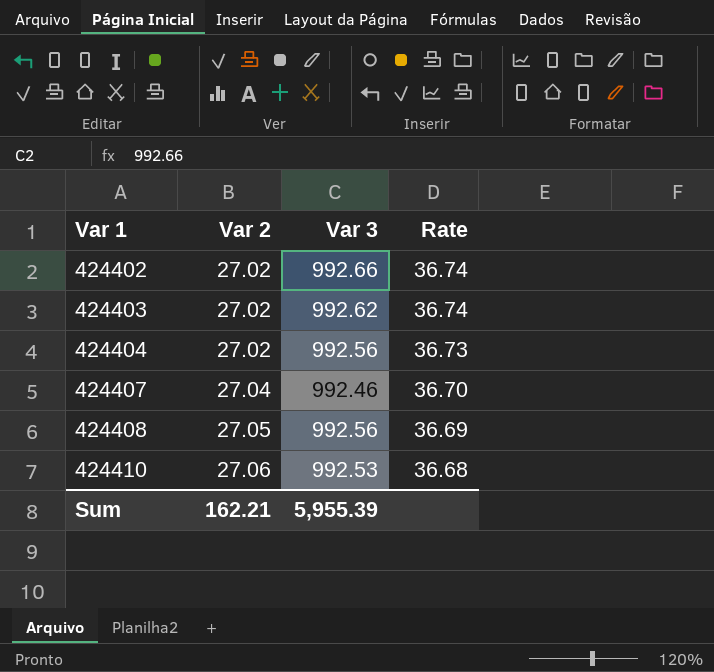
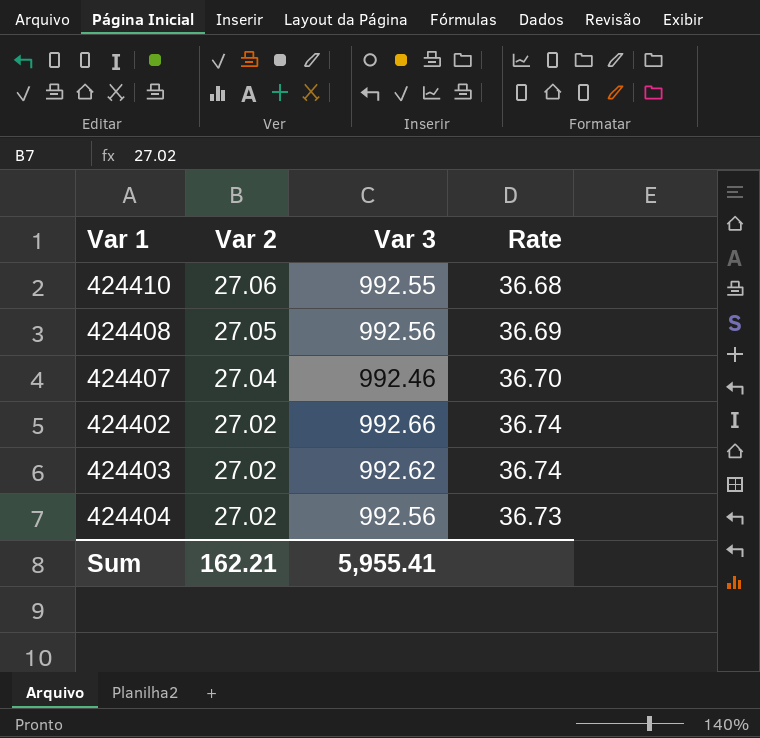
row order: Var 1 ascending -> Var 2 descending
424410 | Var 3: 992.53 -> 992.55
Sum | Var 3: 5,955.39 -> 5,955.41

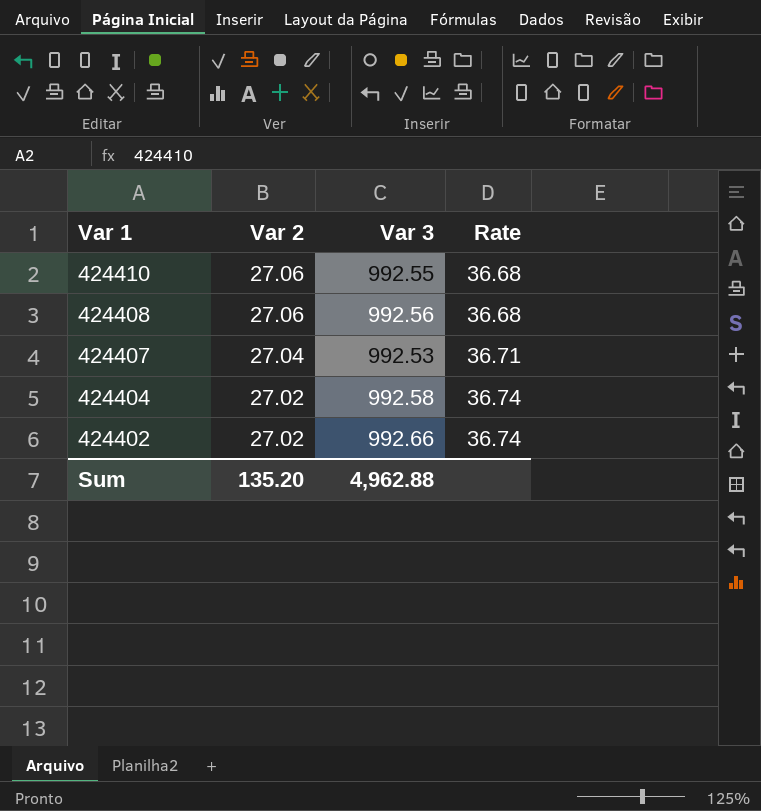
row order: Var 2 descending -> Var 1 descending
row 424403: 27.02 | 992.62 | 36.74 -> none
424408 | Var 2: 27.05 -> 27.06
424408 | Rate: 36.69 -> 36.68
424407 | Var 3: 992.46 -> 992.53
424407 | Rate: 36.70 -> 36.71
424404 | Var 3: 992.56 -> 992.58
424404 | Rate: 36.73 -> 36.74
Sum | Var 2: 162.21 -> 135.20
Sum | Var 3: 5,955.41 -> 4,962.88

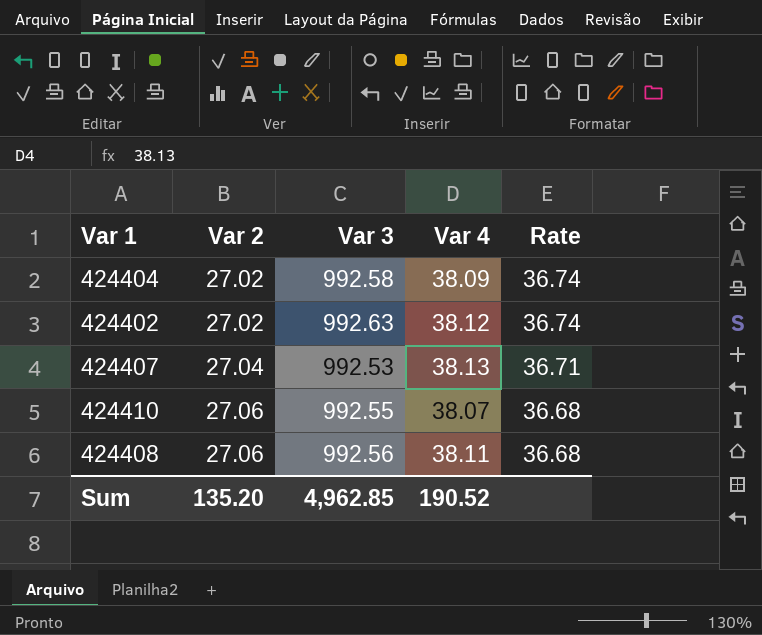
row order: Var 1 descending -> Var 2 ascending
column Var 4 | position: none -> 4
424402 | Var 3: 992.66 -> 992.63
Sum | Var 3: 4,962.88 -> 4,962.85

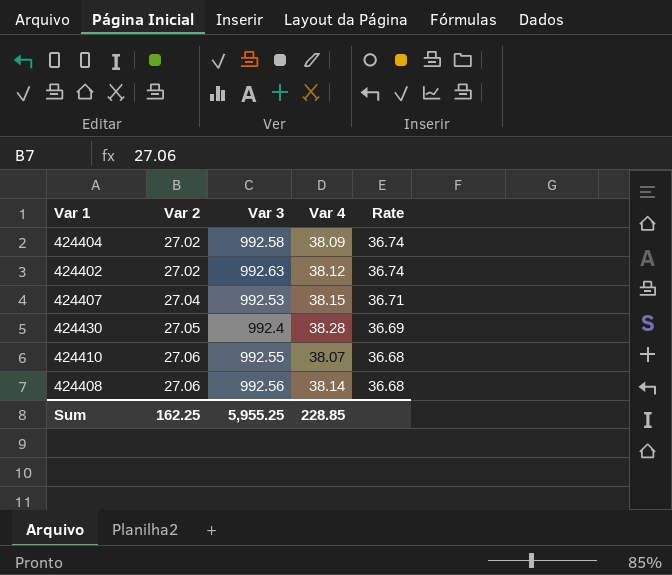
424407 | Var 4: 38.13 -> 38.15
row 424430: none -> 27.05 | 992.4 | 38.28 | 36.69
424408 | Var 4: 38.11 -> 38.14
Sum | Var 2: 135.20 -> 162.25
Sum | Var 3: 4,962.85 -> 5,955.25
Sum | Var 4: 190.52 -> 228.85

